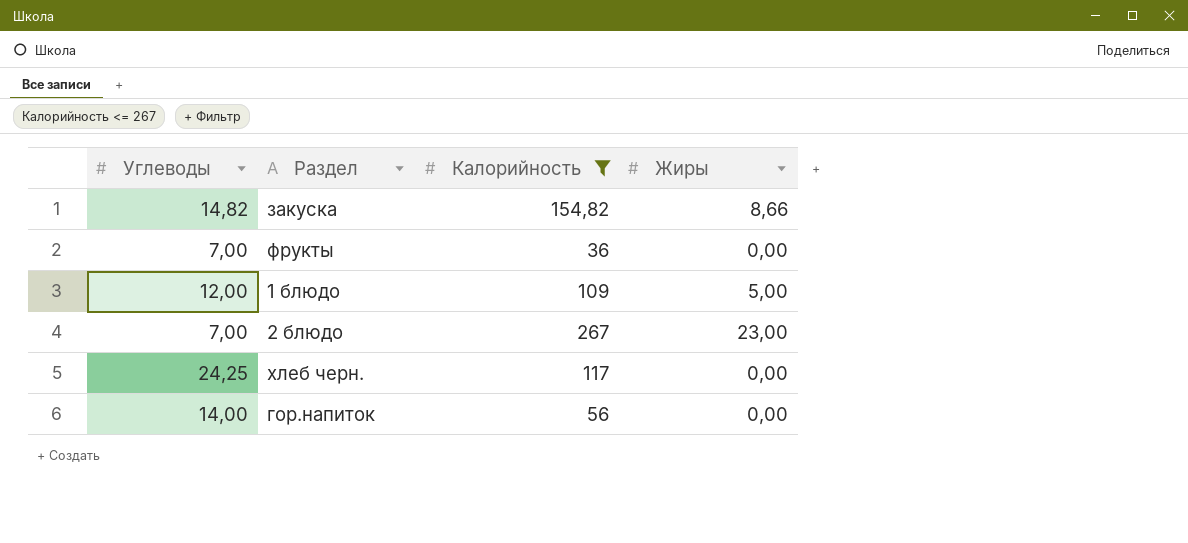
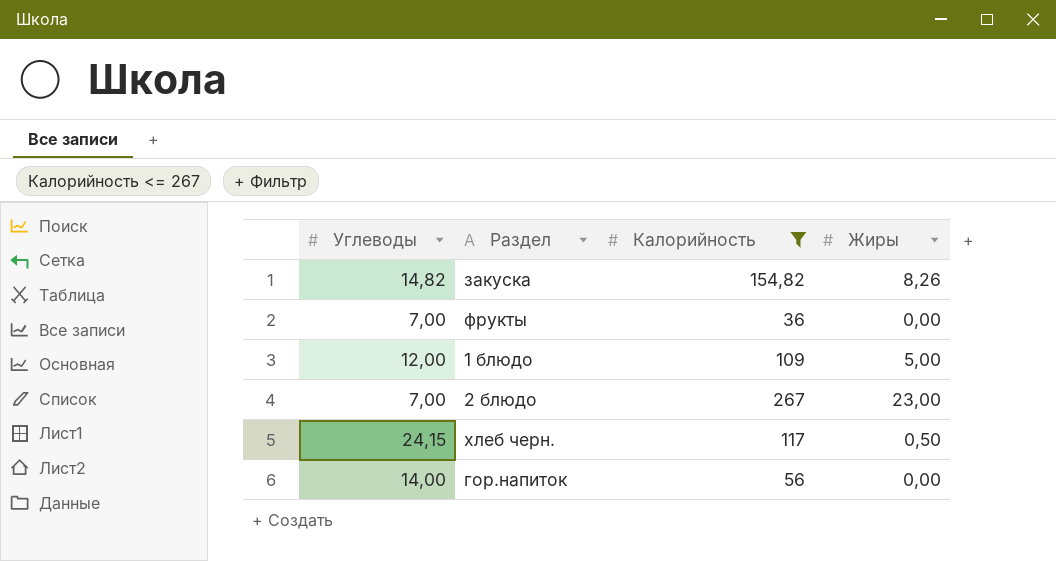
закуска | Жиры: 8,66 -> 8,26
хлеб черн. | Углеводы: 24,25 -> 24,15
хлеб черн. | Жиры: 0,00 -> 0,50

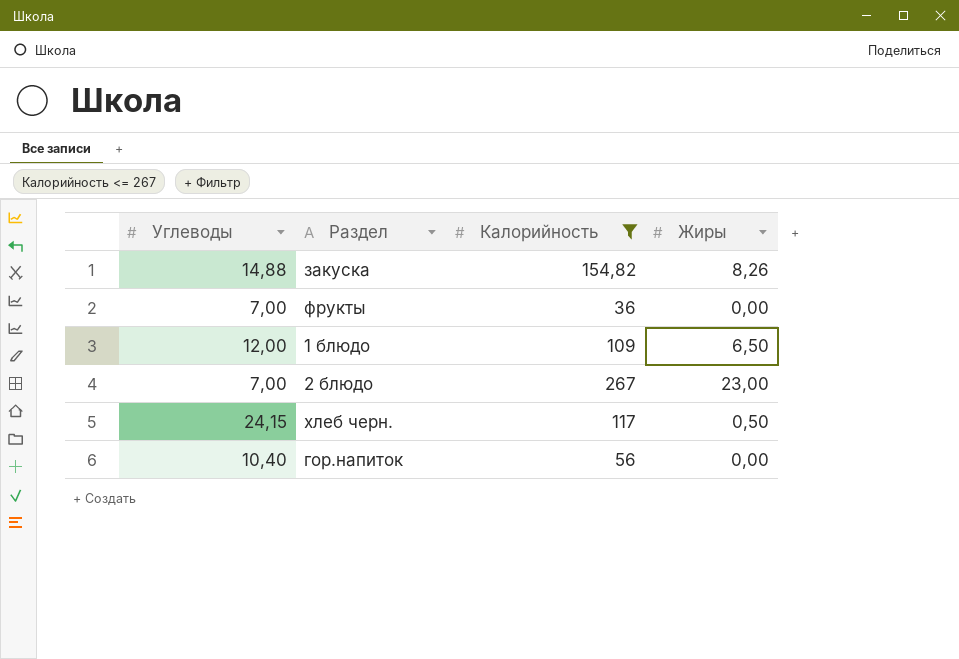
закуска | Углеводы: 14,82 -> 14,88
1 блюдо | Жиры: 5,00 -> 6,50
гор.напиток | Углеводы: 14,00 -> 10,40

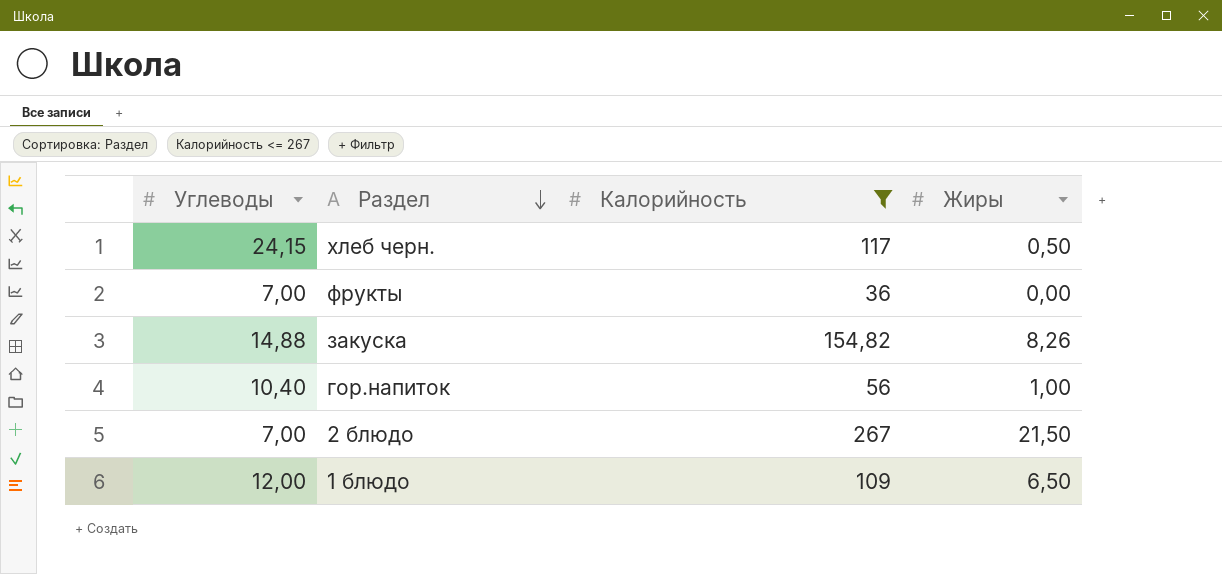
row order: none -> Раздел descending
гор.напиток | Жиры: 0,00 -> 1,00
2 блюдо | Жиры: 23,00 -> 21,50

